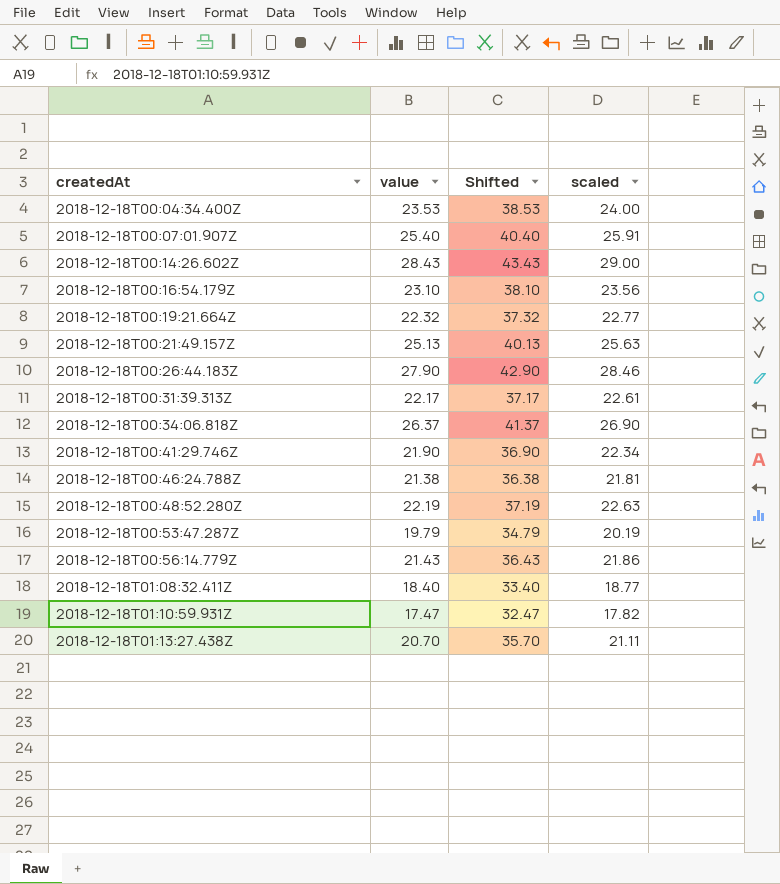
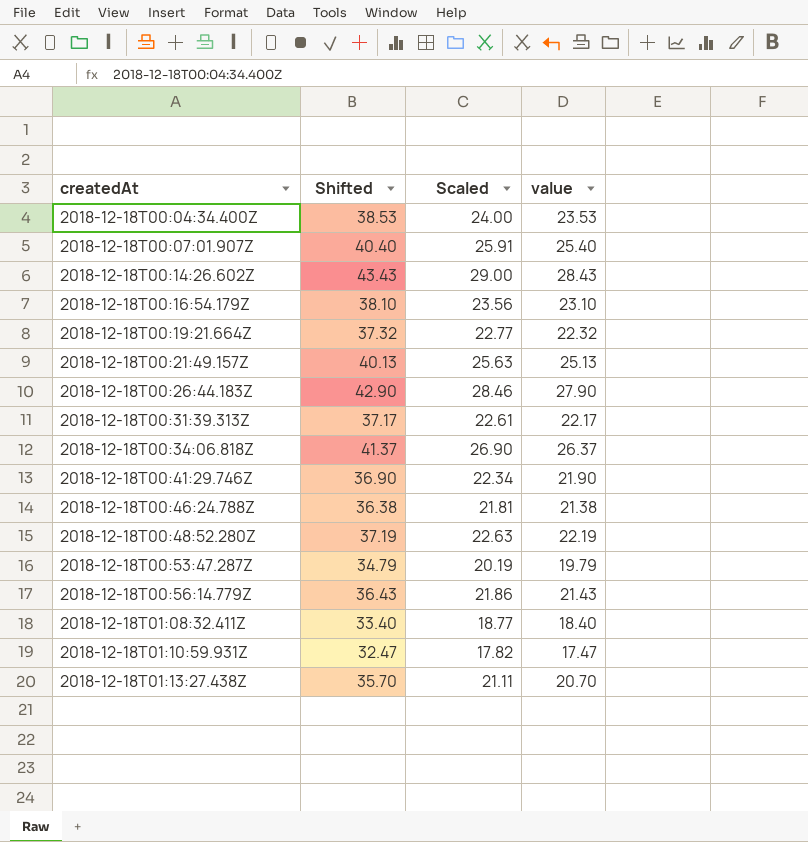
column name: scaled -> Scaled
column value | position: 2 -> 4

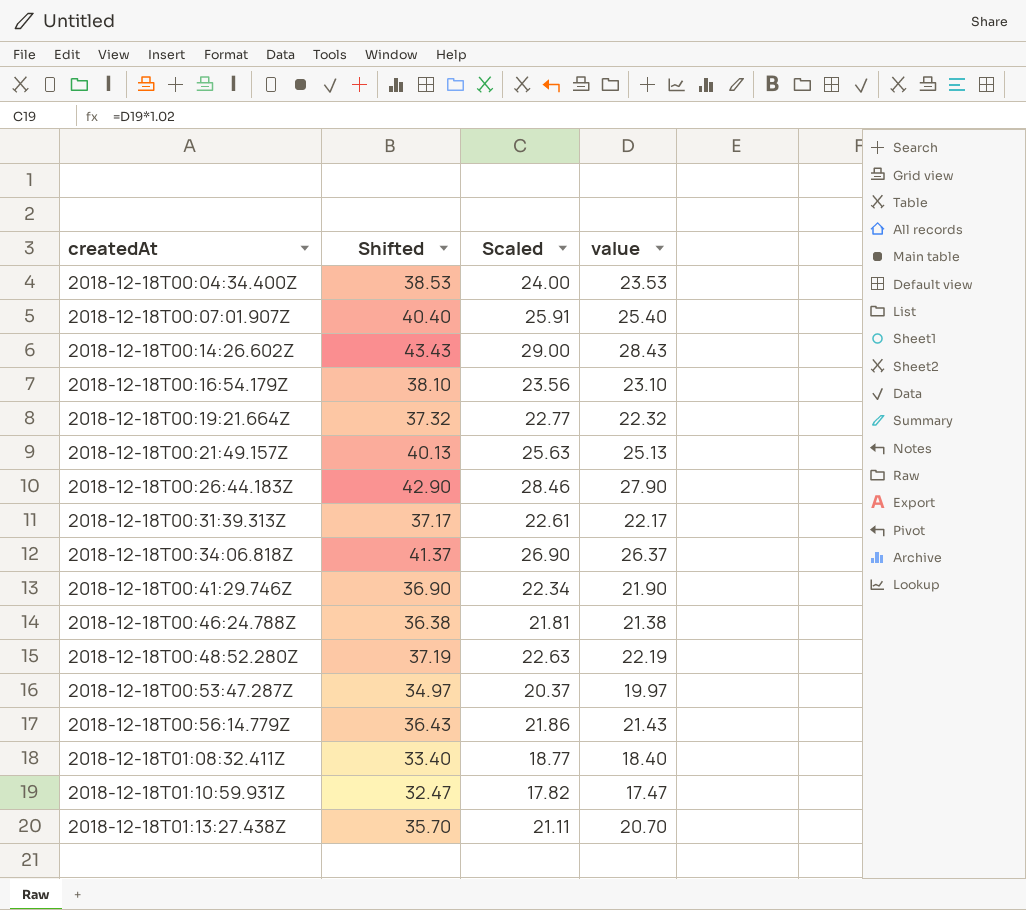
2018-12-18T00:53:47.287Z | Shifted: 34.79 -> 34.97
2018-12-18T00:53:47.287Z | Scaled: 20.19 -> 20.37
2018-12-18T00:53:47.287Z | value: 19.79 -> 19.97

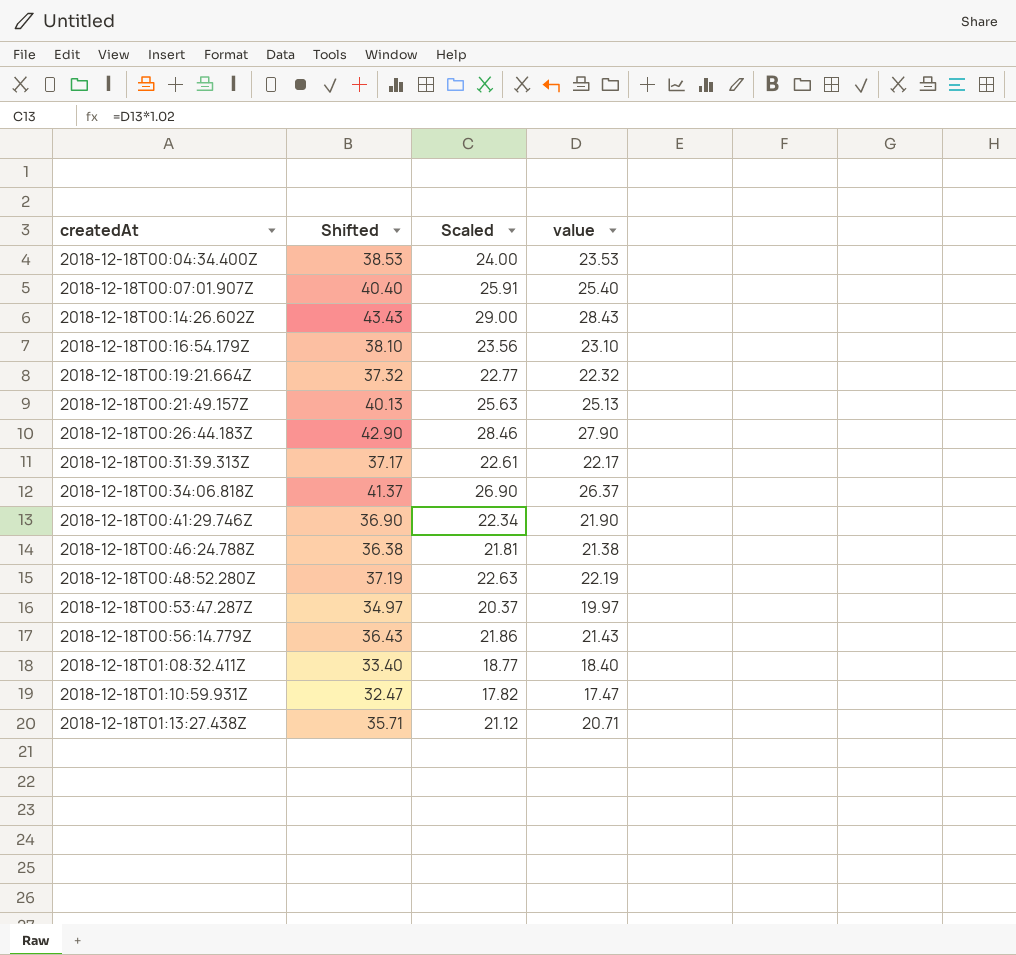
2018-12-18T01:13:27.438Z | Shifted: 35.70 -> 35.71
2018-12-18T01:13:27.438Z | Scaled: 21.11 -> 21.12
2018-12-18T01:13:27.438Z | value: 20.70 -> 20.71

